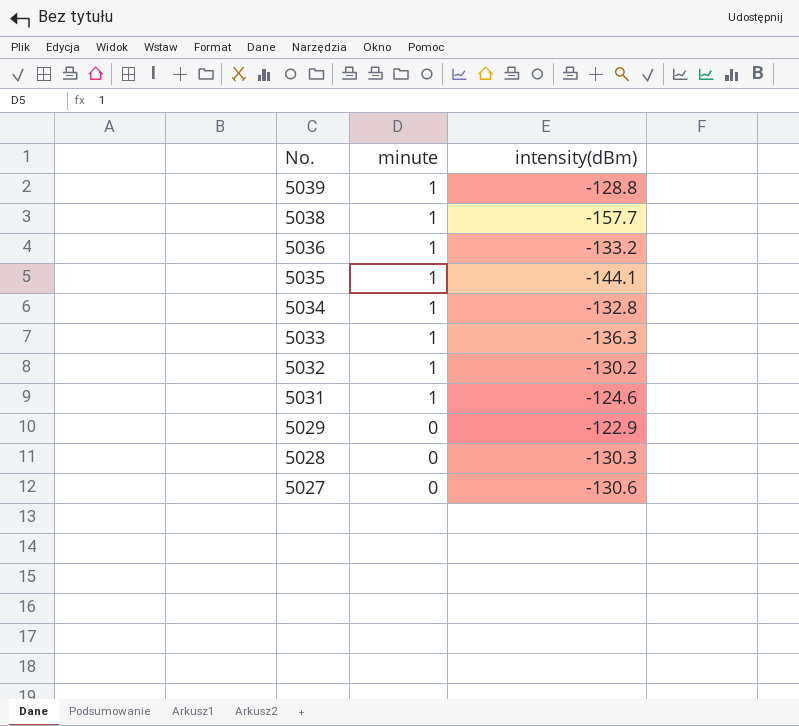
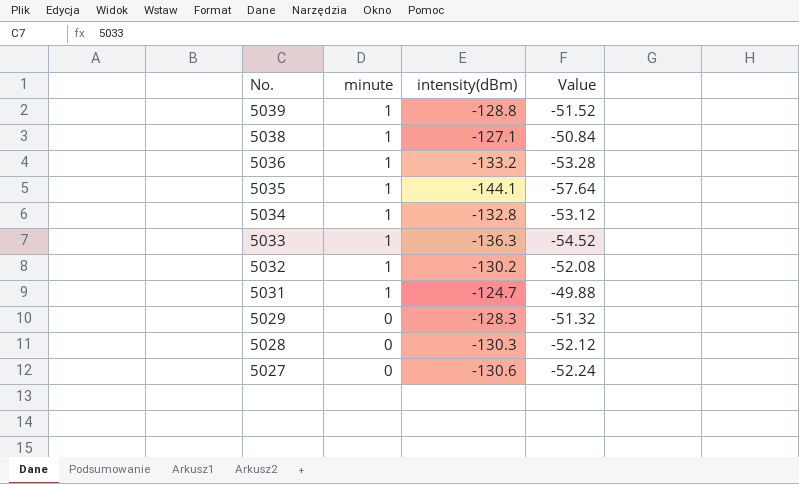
column Value | formula: none -> [intensity(dBm)] * 0.4
5038 | intensity(dBm): -157.7 -> -127.1
5031 | intensity(dBm): -124.6 -> -124.7
5029 | intensity(dBm): -122.9 -> -128.3

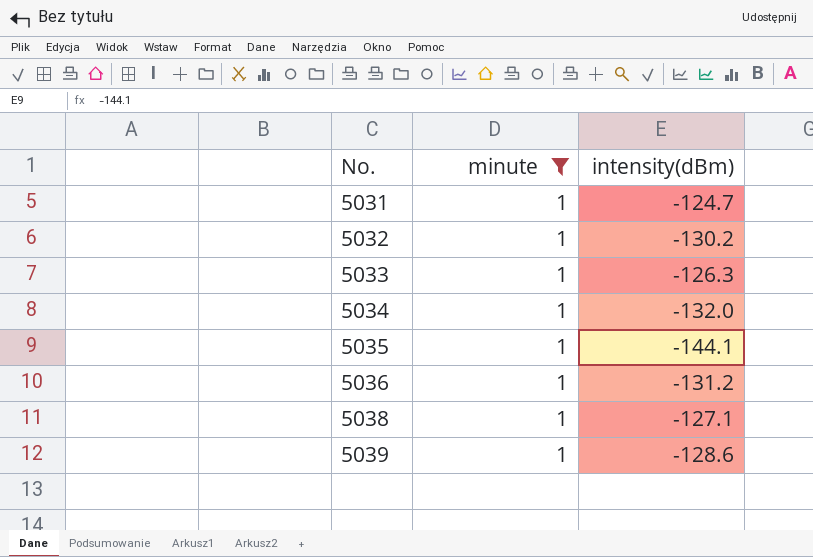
filter: none -> minute = 1
row order: No. descending -> No. ascending
column Value | formula: [intensity(dBm)] * 0.4 -> none
5033 | intensity(dBm): -136.3 -> -126.3
5034 | intensity(dBm): -132.8 -> -132.0
5036 | intensity(dBm): -133.2 -> -131.2
5039 | intensity(dBm): -128.8 -> -128.6

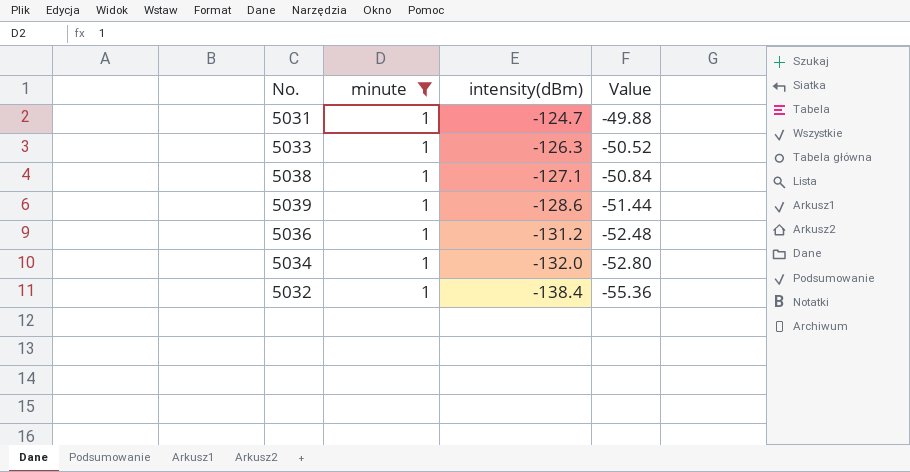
row order: No. ascending -> intensity(dBm) descending
column Value | formula: none -> [intensity(dBm)] * 0.4
row 5035: 1 | -144.1 -> none
5032 | intensity(dBm): -130.2 -> -138.4

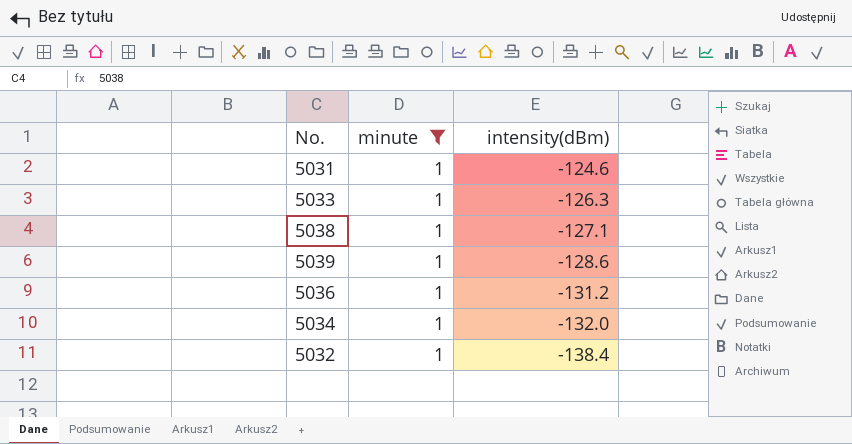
column Value | formula: [intensity(dBm)] * 0.4 -> none
5031 | intensity(dBm): -124.7 -> -124.6

